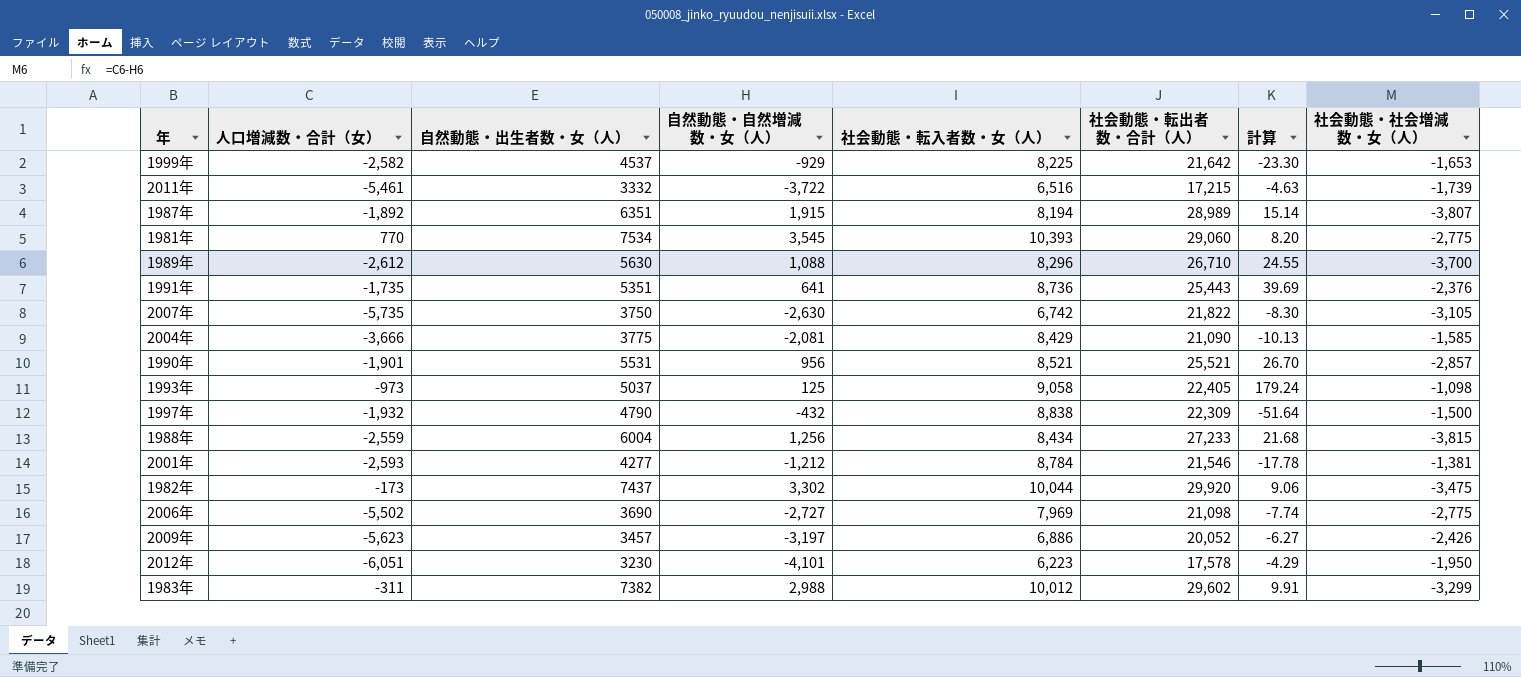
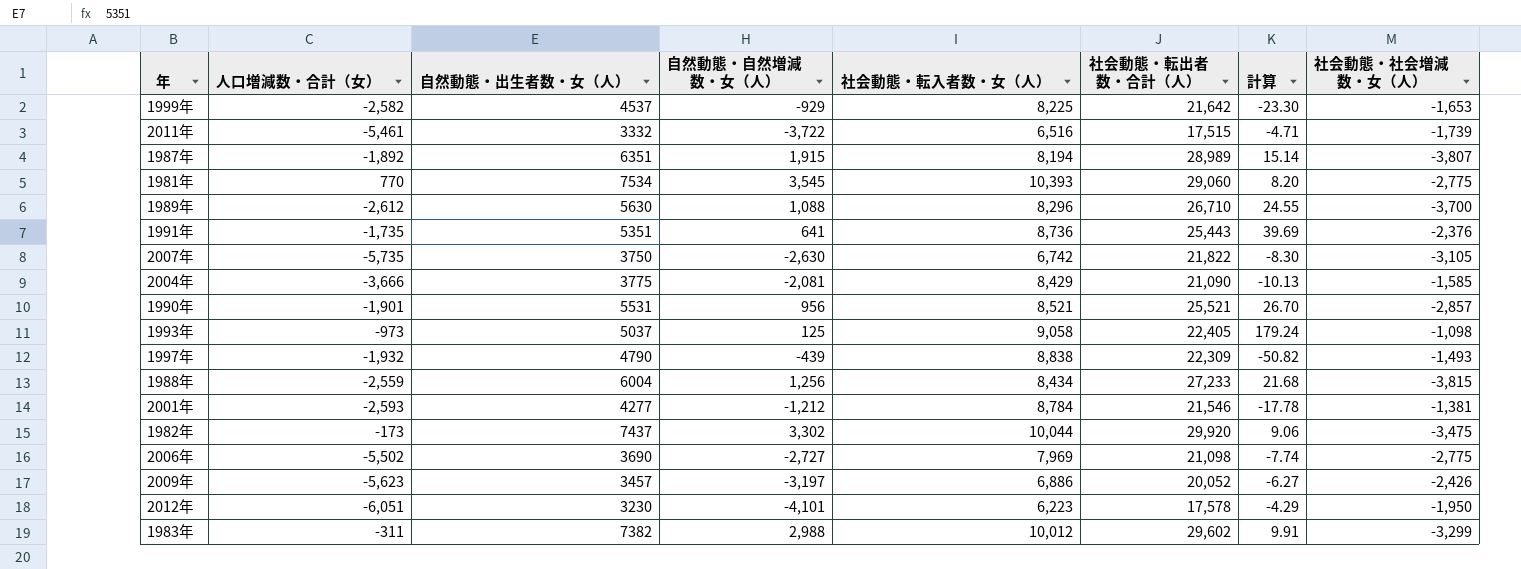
2011年 | 社会動態・転出者数・合計（人）: 17,215 -> 17,515
2011年 | 計算: -4.63 -> -4.71
1997年 | 自然動態・自然増減数・女（人）: -432 -> -439
1997年 | 計算: -51.64 -> -50.82
1997年 | 社会動態・社会増減数・女（人）: -1,500 -> -1,493

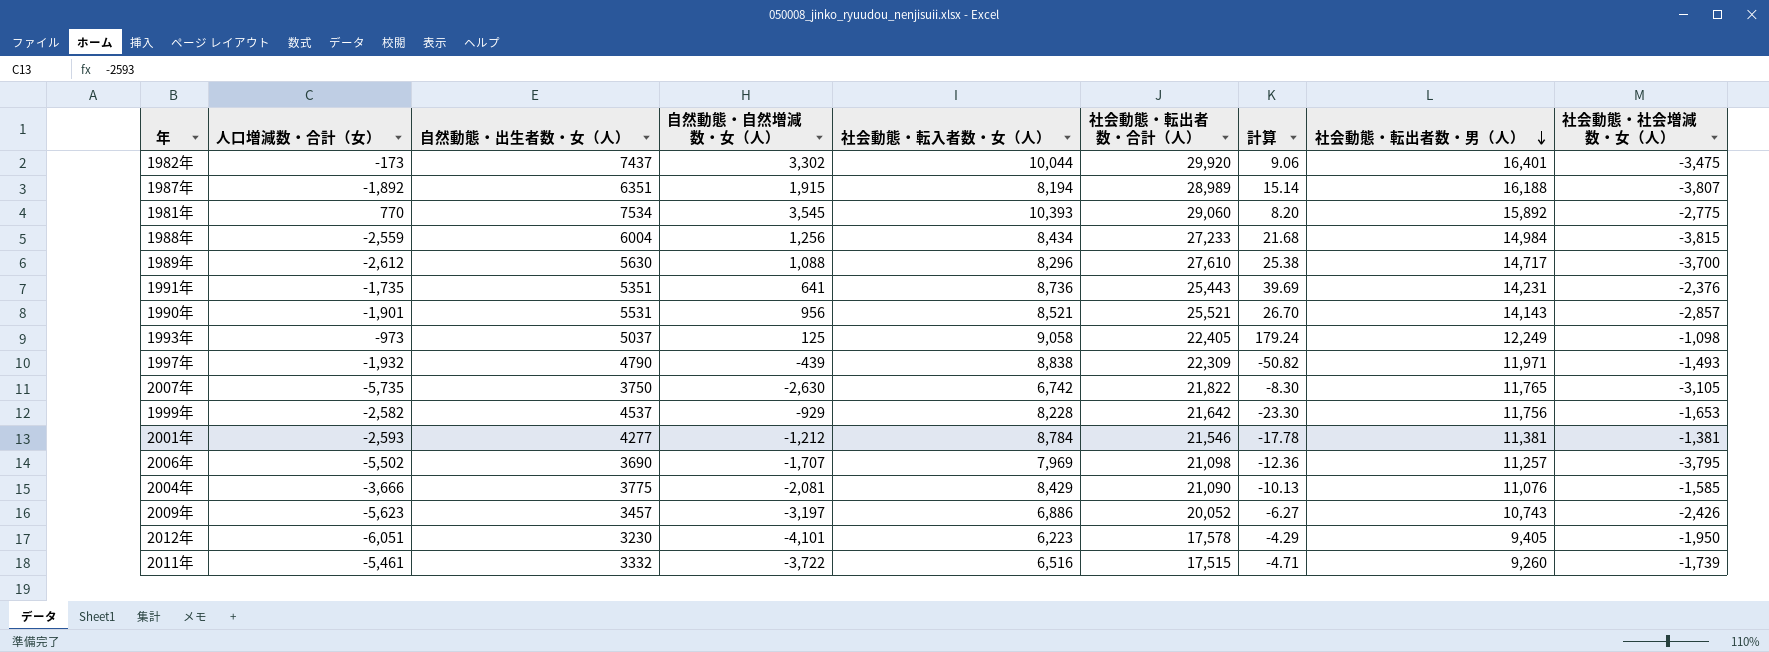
row order: none -> 社会動態・転出者数・男（人） descending
column 社会動態・転出者数・男（人） | position: none -> 8
row 1983年: -311 | 7382 | 2,988 | 10,012 | 29,602 | 9.91 | -3,299 -> none
1989年 | 社会動態・転出者数・合計（人）: 26,710 -> 27,610
1989年 | 計算: 24.55 -> 25.38
1999年 | 社会動態・転入者数・女（人）: 8,225 -> 8,228
2006年 | 自然動態・自然増減数・女（人）: -2,727 -> -1,707
2006年 | 計算: -7.74 -> -12.36
2006年 | 社会動態・社会増減数・女（人）: -2,775 -> -3,795

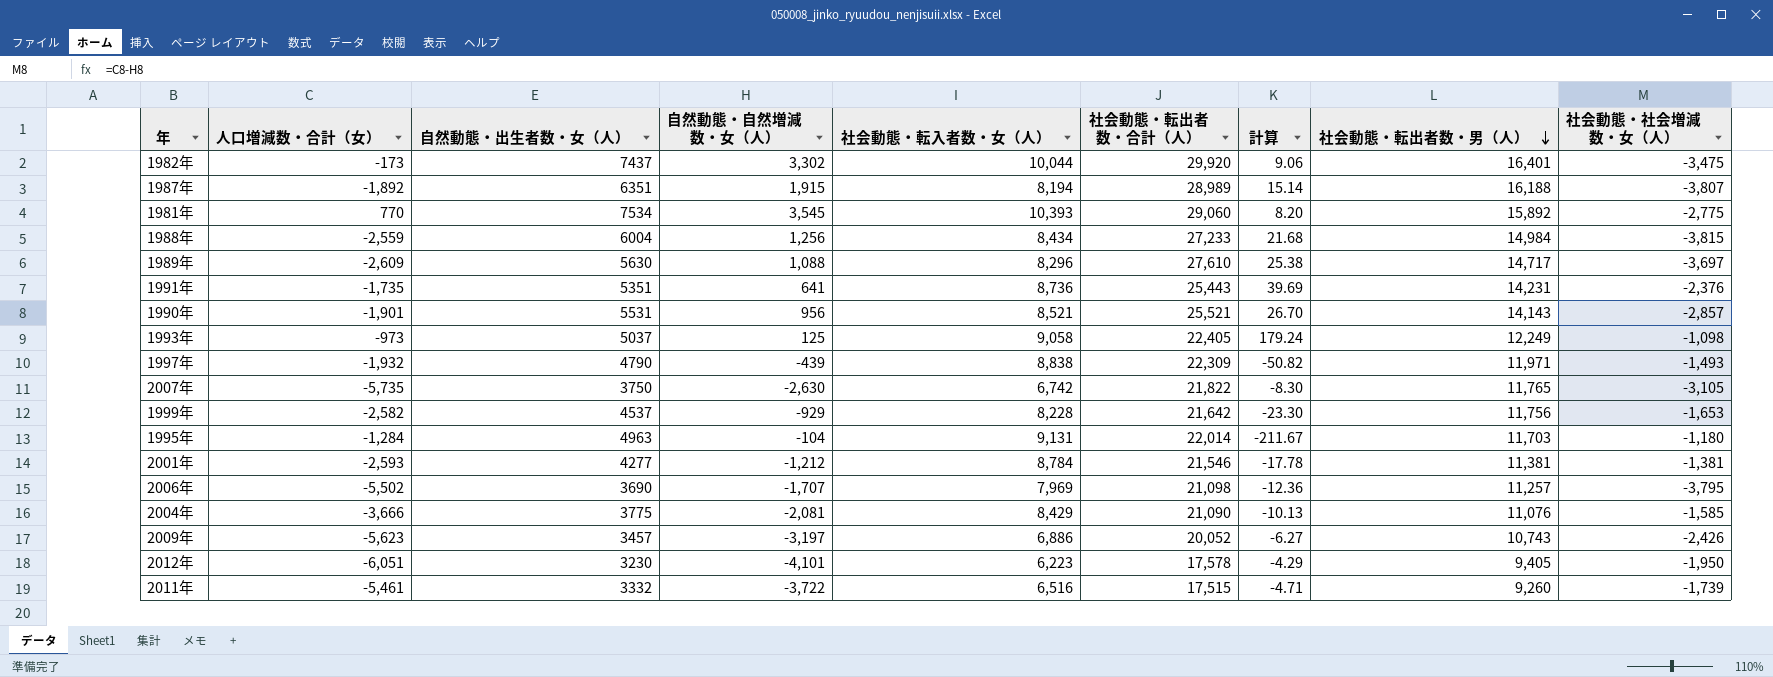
1989年 | 人口増減数・合計（女）: -2,612 -> -2,609
1989年 | 社会動態・社会増減数・女（人）: -3,700 -> -3,697
row 1995年: none -> -1,284 | 4963 | -104 | 9,131 | 22,014 | -211.67 | 11,703 | -1,180

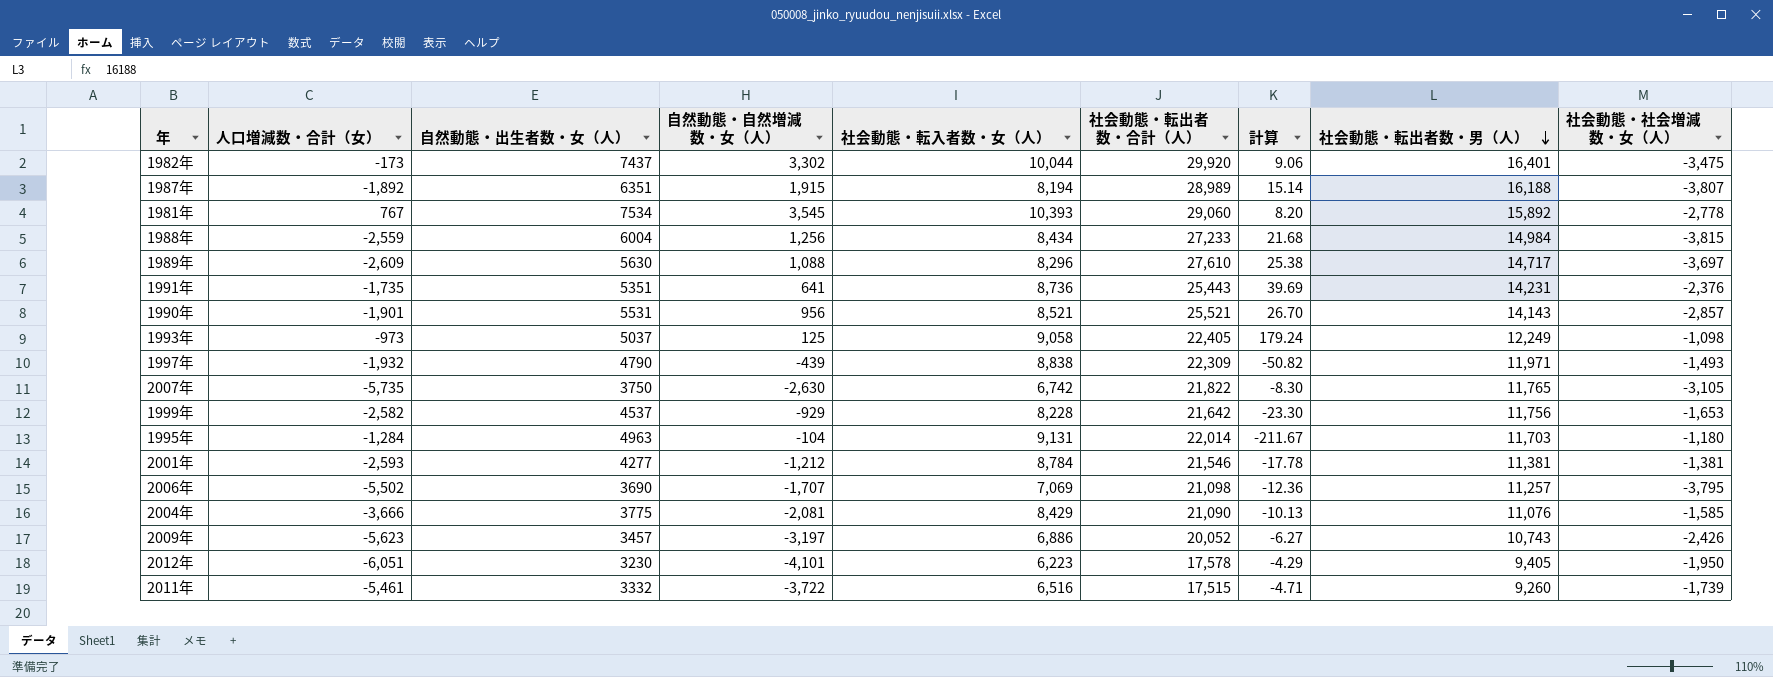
1981年 | 人口増減数・合計（女）: 770 -> 767
1981年 | 社会動態・社会増減数・女（人）: -2,775 -> -2,778
2006年 | 社会動態・転入者数・女（人）: 7,969 -> 7,069

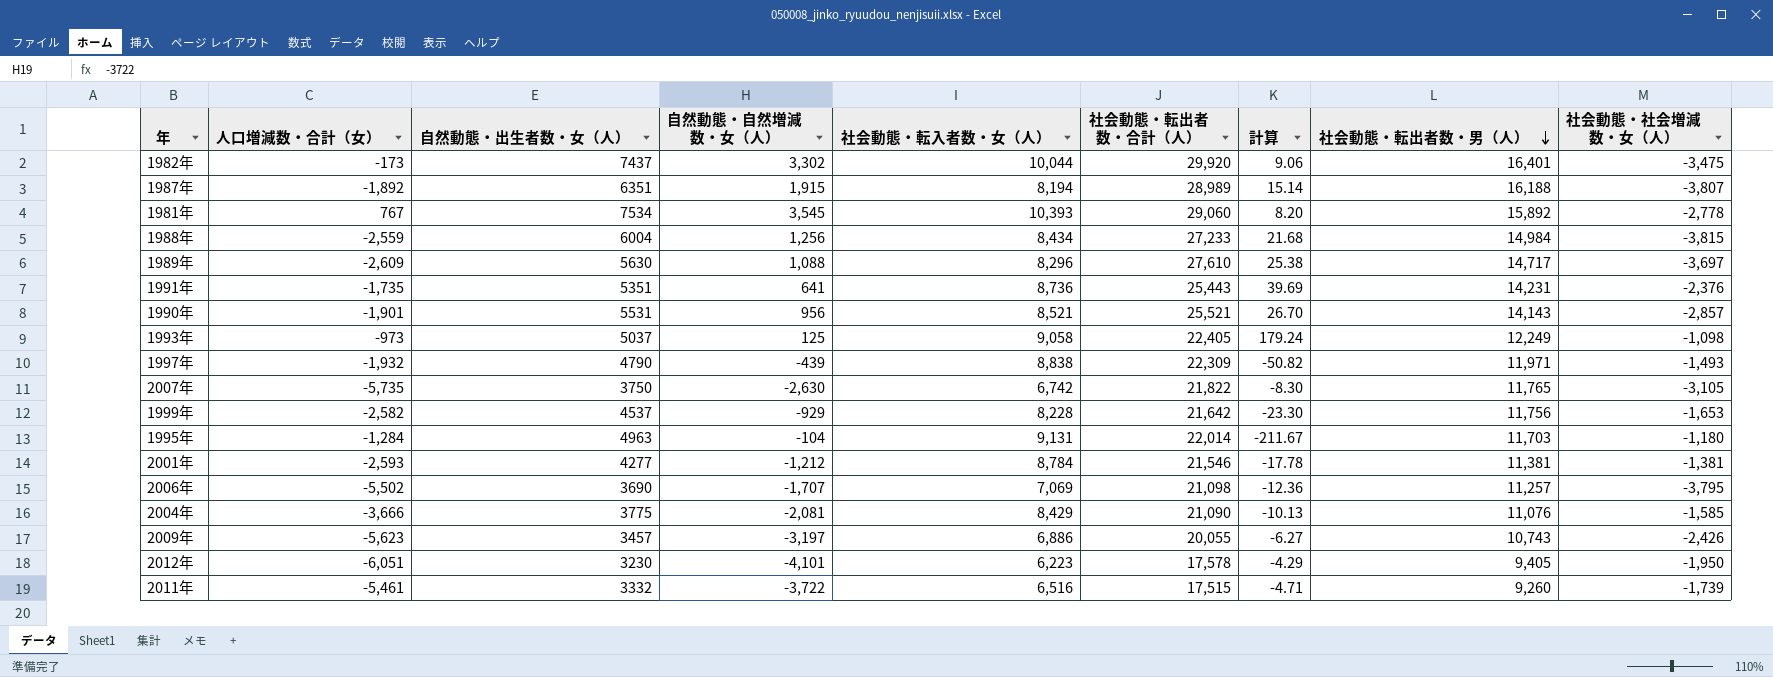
2009年 | 社会動態・転出者数・合計（人）: 20,052 -> 20,055

